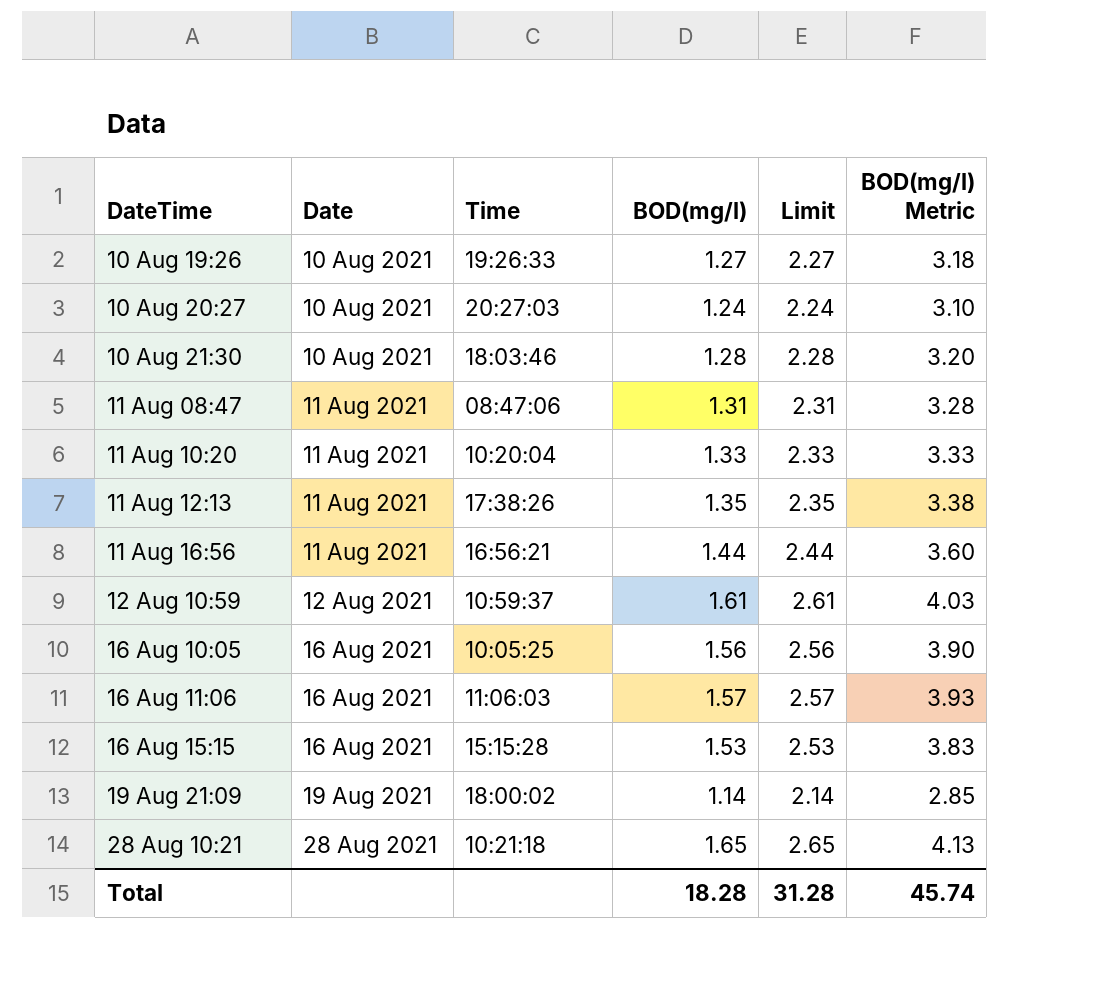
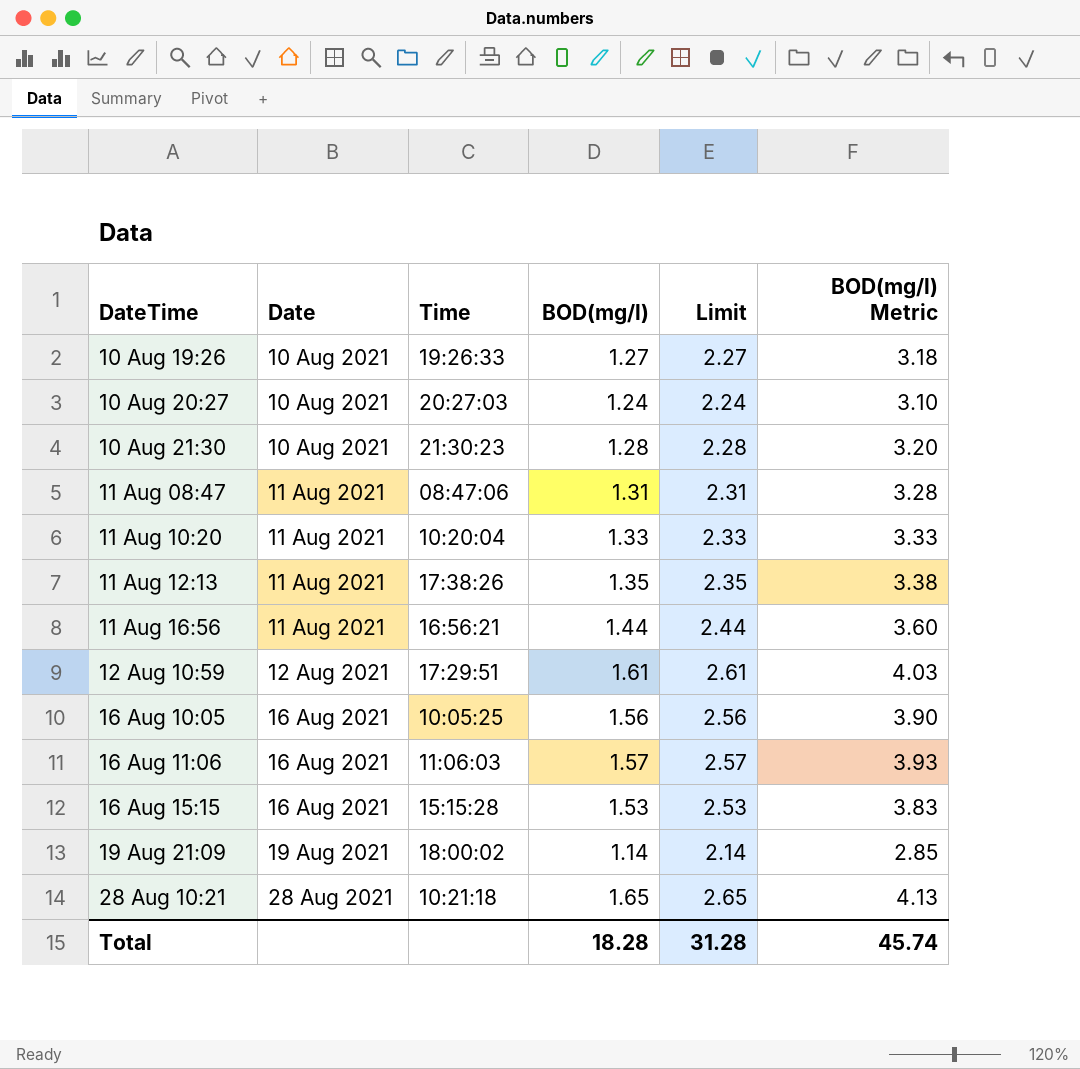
10 Aug 21:30 | Time: 18:03:46 -> 21:30:23
12 Aug 10:59 | Time: 10:59:37 -> 17:29:51

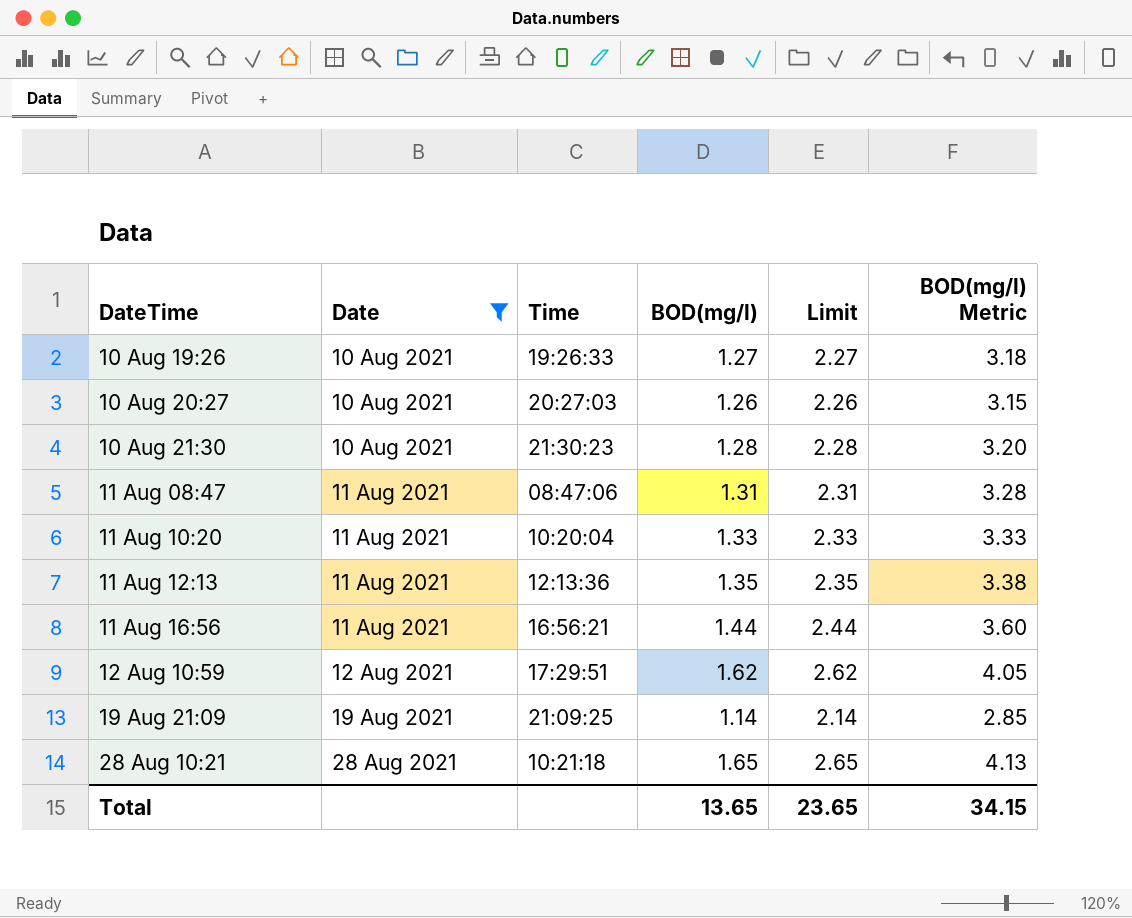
filter: none -> Date != 16 Aug 2021
10 Aug 20:27 | BOD(mg/l): 1.24 -> 1.26
10 Aug 20:27 | Limit: 2.24 -> 2.26
10 Aug 20:27 | BOD(mg/l) Metric: 3.10 -> 3.15
11 Aug 12:13 | Time: 17:38:26 -> 12:13:36
12 Aug 10:59 | BOD(mg/l): 1.61 -> 1.62
12 Aug 10:59 | Limit: 2.61 -> 2.62
12 Aug 10:59 | BOD(mg/l) Metric: 4.03 -> 4.05
19 Aug 21:09 | Time: 18:00:02 -> 21:09:25
Total | BOD(mg/l): 18.28 -> 13.65
Total | Limit: 31.28 -> 23.65
Total | BOD(mg/l) Metric: 45.74 -> 34.15

